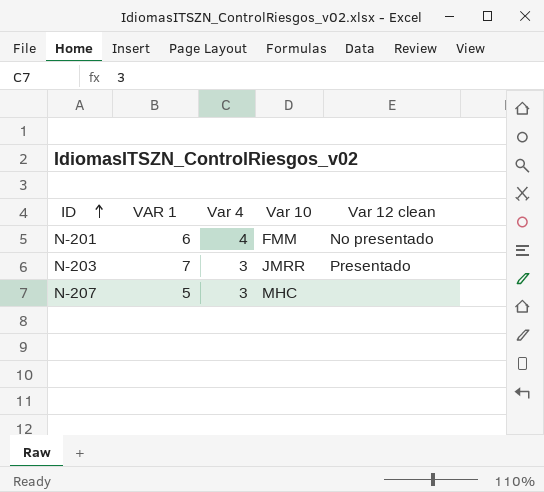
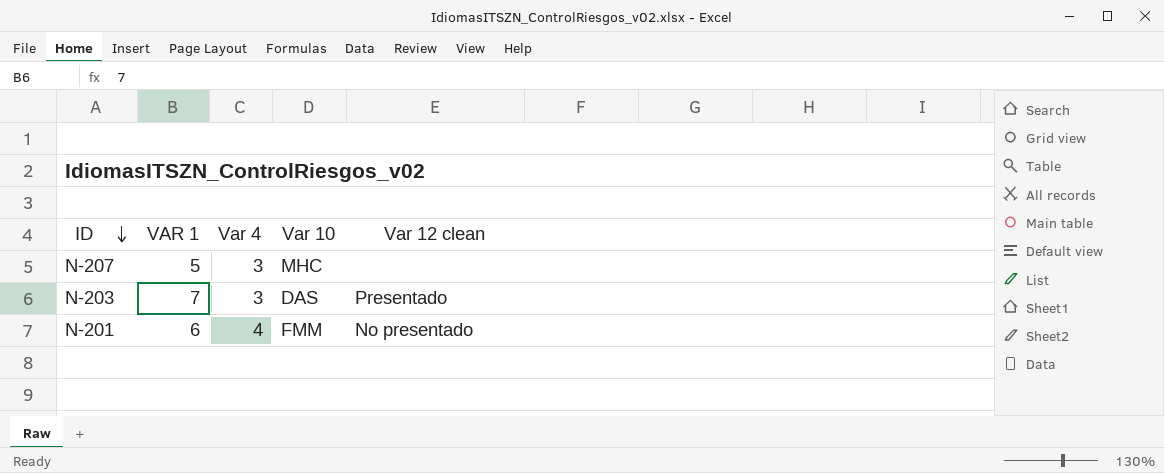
row order: ID ascending -> ID descending
N-203 | Var 10: JMRR -> DAS

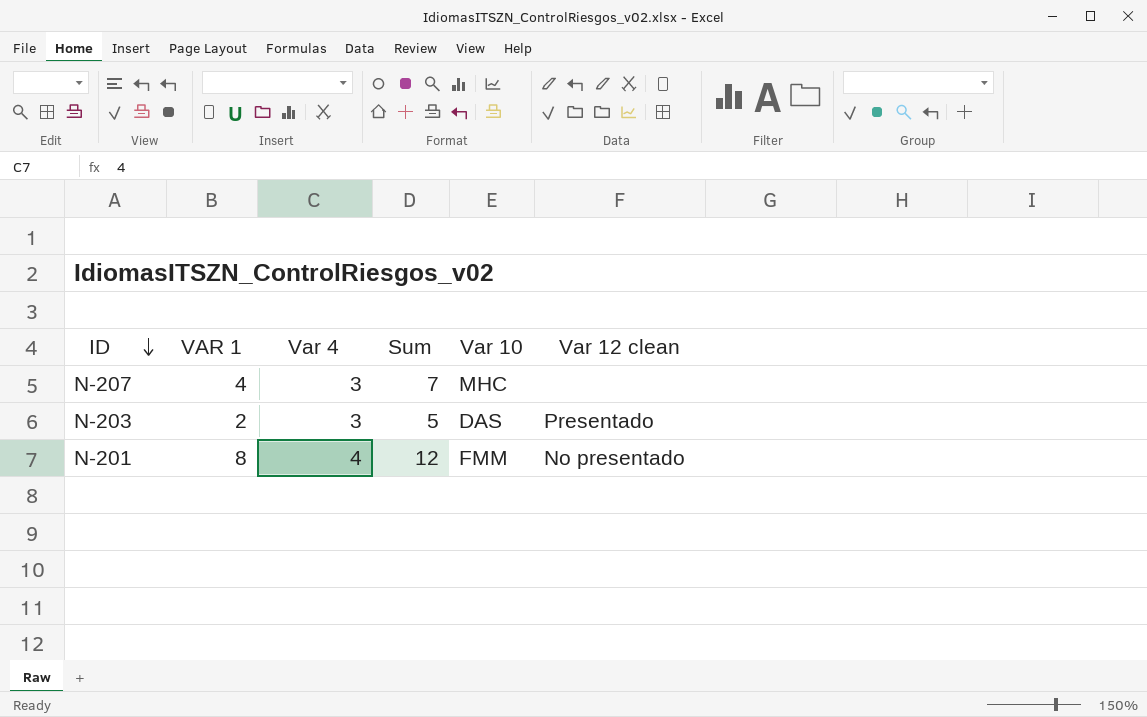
column Sum | formula: none -> [VAR 1] + [Var 4]
N-207 | VAR 1: 5 -> 4
N-203 | VAR 1: 7 -> 2
N-201 | VAR 1: 6 -> 8

